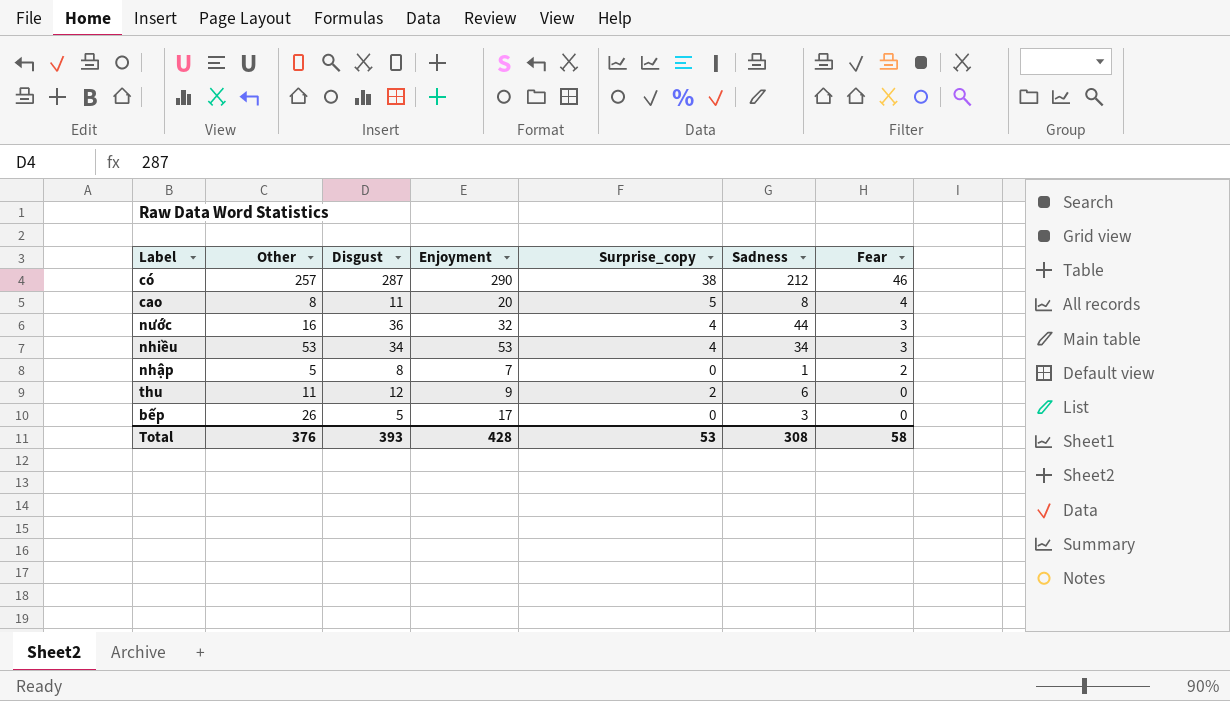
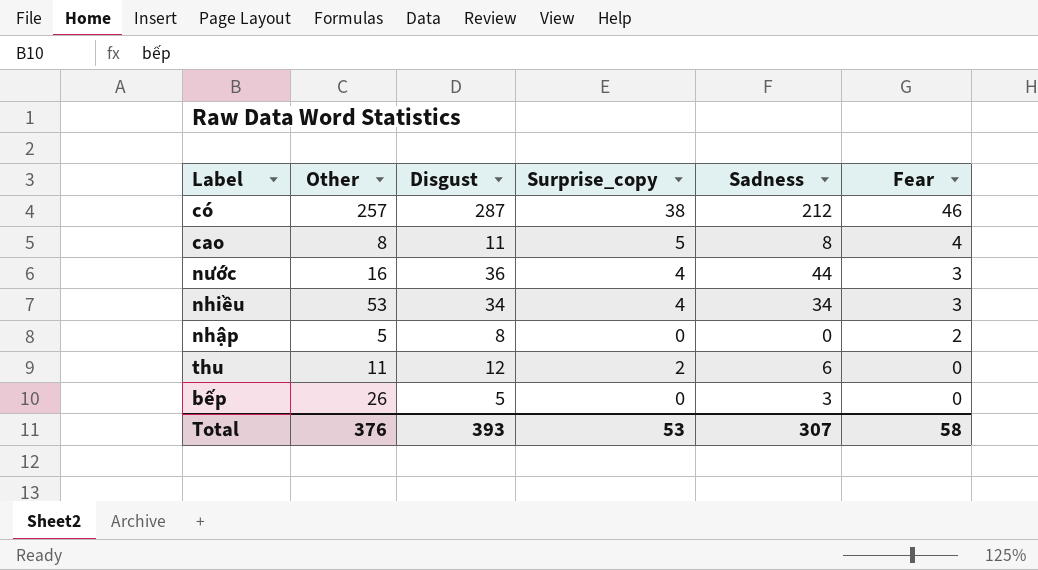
column Enjoyment | position: 4 -> none
nhập | Sadness: 1 -> 0
Total | Sadness: 308 -> 307

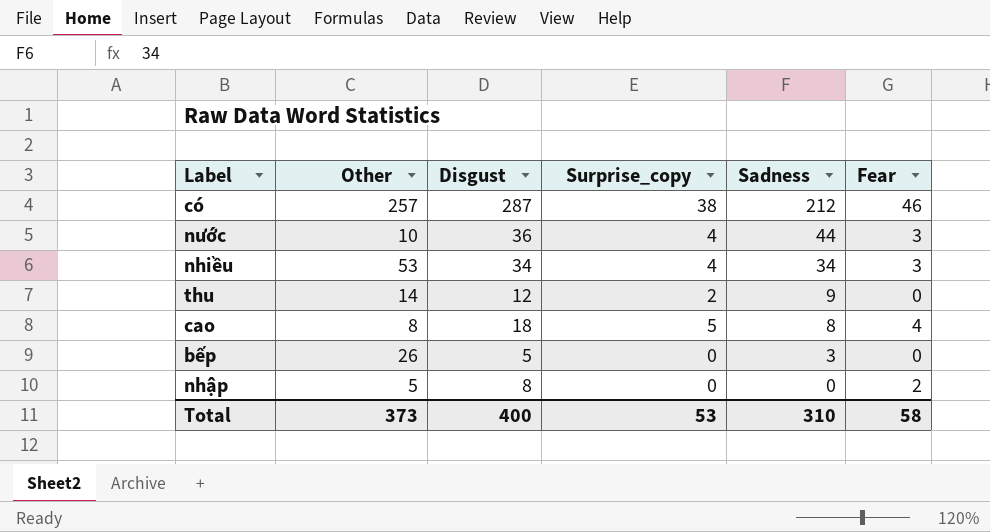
row order: Fear descending -> Sadness descending
nước | Other: 16 -> 10
thu | Other: 11 -> 14
thu | Sadness: 6 -> 9
cao | Disgust: 11 -> 18
Total | Other: 376 -> 373
Total | Disgust: 393 -> 400
Total | Sadness: 307 -> 310

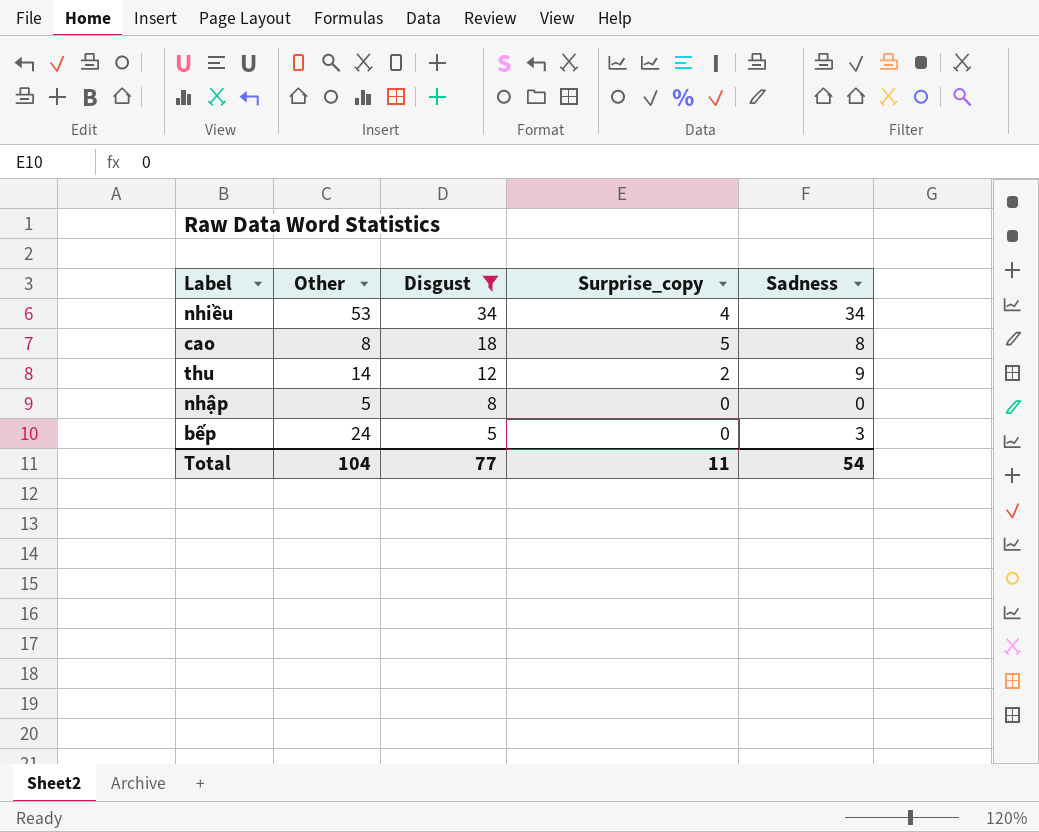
filter: none -> Disgust <= 34
row order: Sadness descending -> Disgust descending
column Fear | position: 6 -> none
bếp | Other: 26 -> 24
Total | Other: 373 -> 104
Total | Disgust: 400 -> 77
Total | Surprise_copy: 53 -> 11
Total | Sadness: 310 -> 54

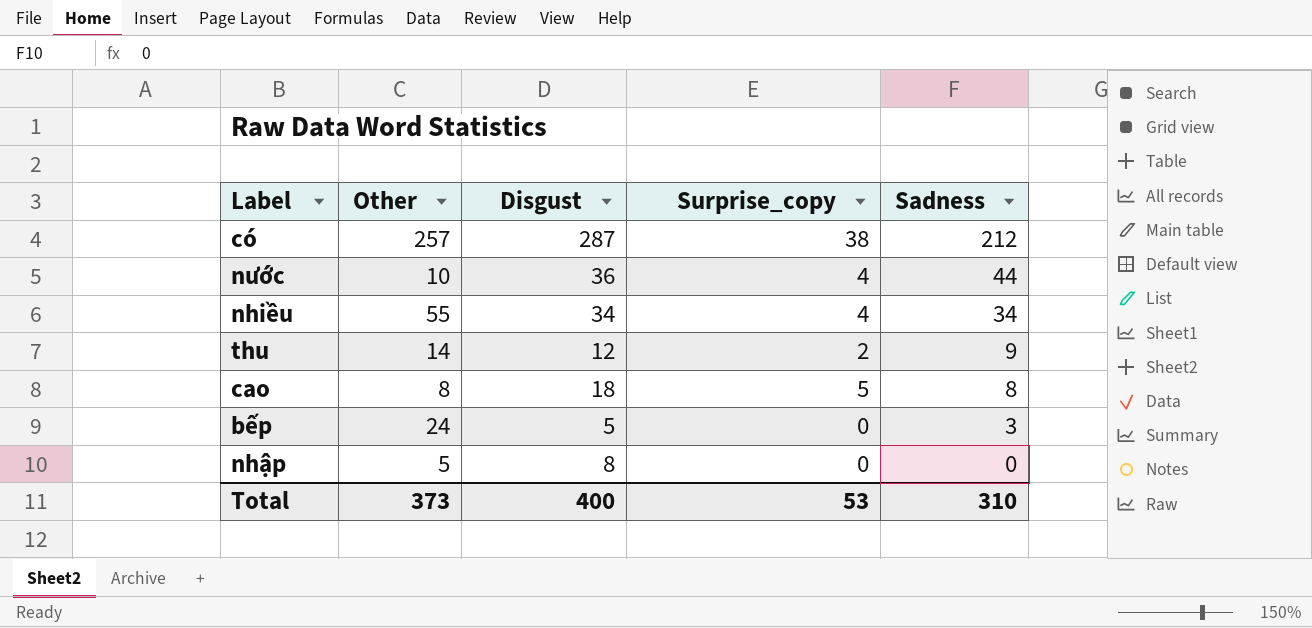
filter: Disgust <= 34 -> none
row order: Disgust descending -> Sadness descending
nhiều | Other: 53 -> 55
Total | Other: 104 -> 373
Total | Disgust: 77 -> 400
Total | Surprise_copy: 11 -> 53
Total | Sadness: 54 -> 310

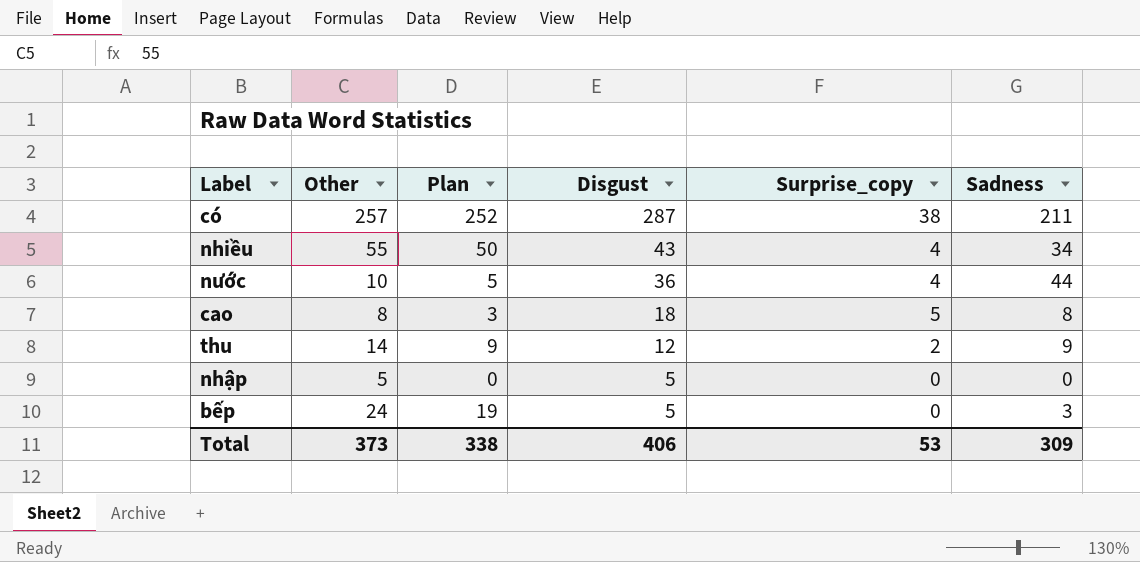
row order: Sadness descending -> Disgust descending
column Plan | formula: none -> [Other] - 5
có | Sadness: 212 -> 211
nhiều | Disgust: 34 -> 43
nhập | Disgust: 8 -> 5
Total | Disgust: 400 -> 406
Total | Sadness: 310 -> 309

